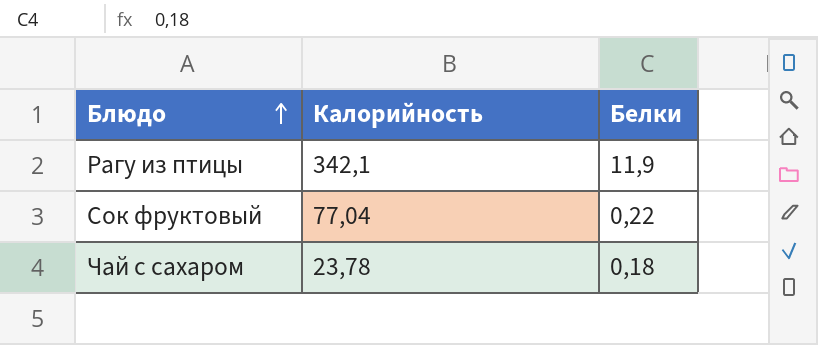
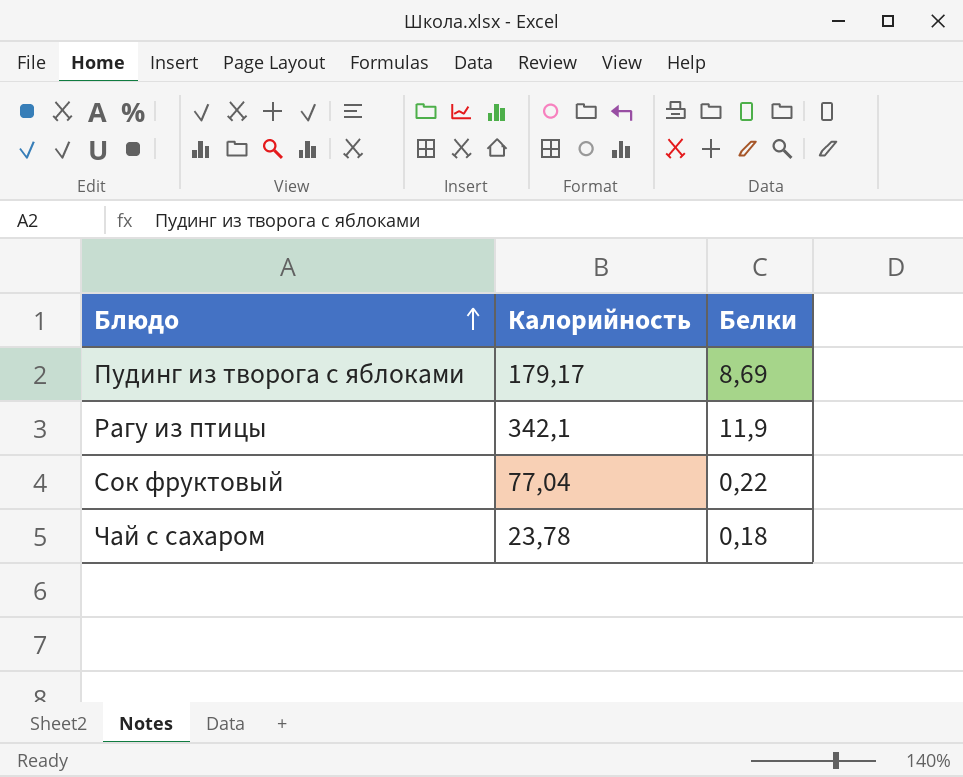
row Пудинг из творога с яблоками: none -> 179,17 | 8,69

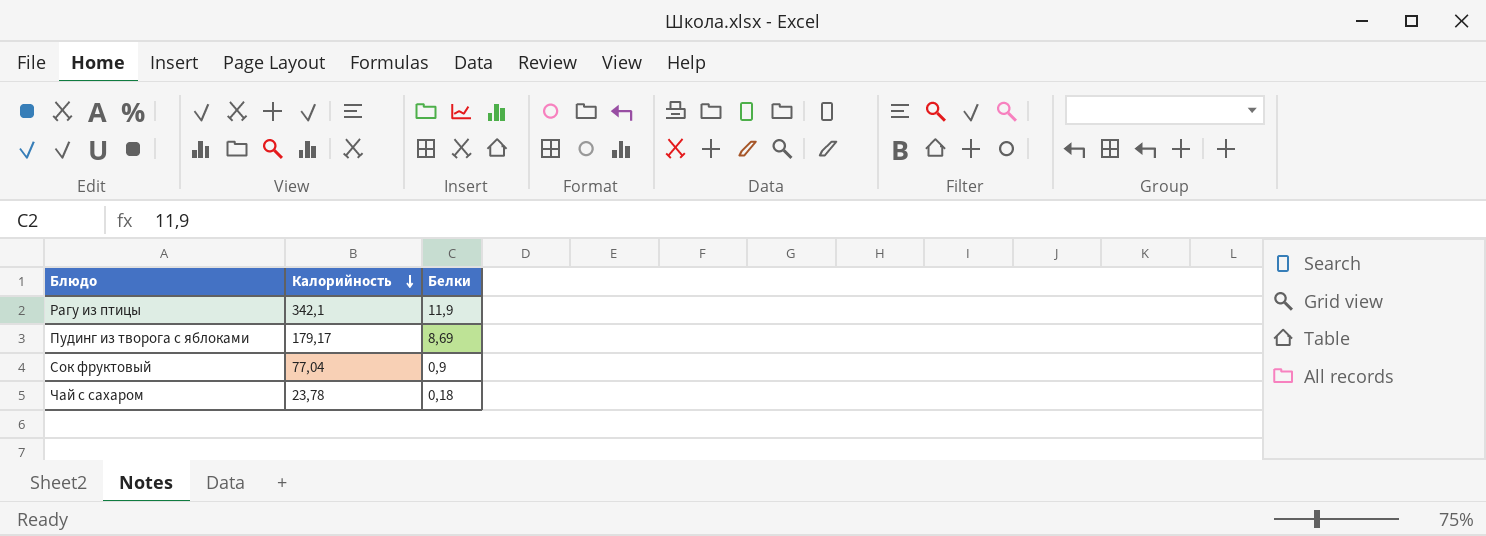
row order: Блюдо ascending -> Калорийность descending
Сок фруктовый | Белки: 0,22 -> 0,9

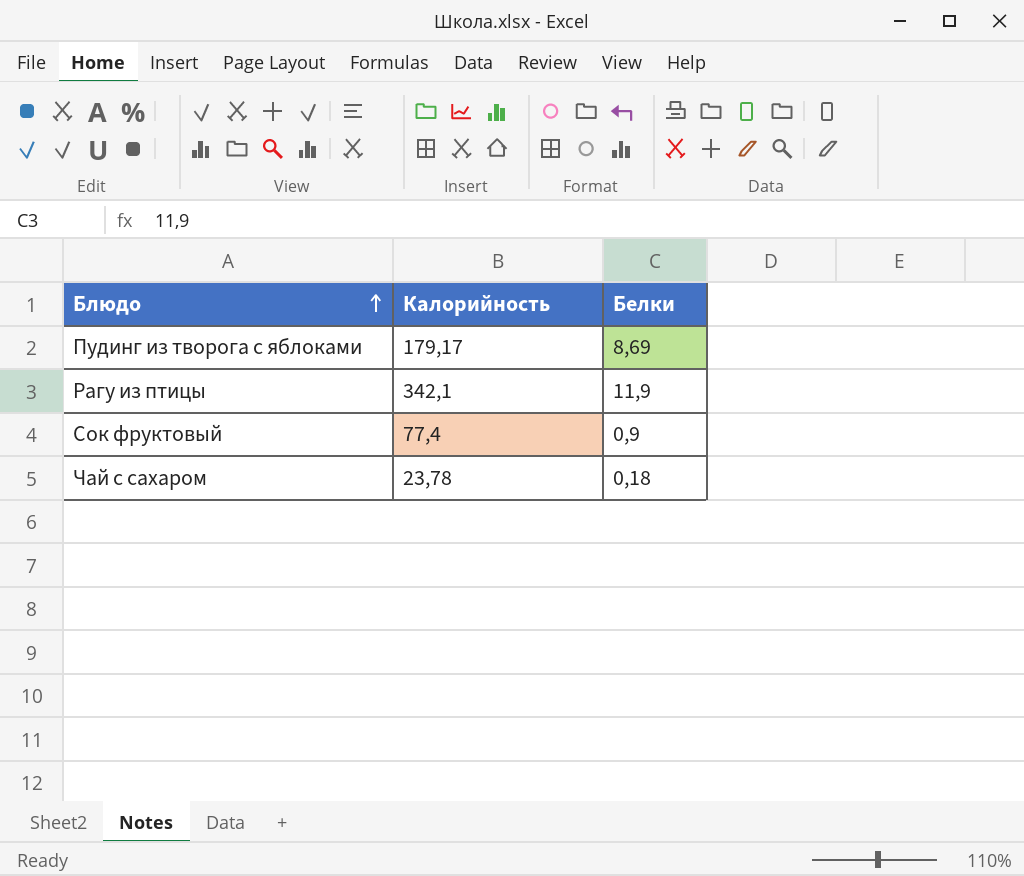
row order: Калорийность descending -> Блюдо ascending
Сок фруктовый | Калорийность: 77,04 -> 77,4

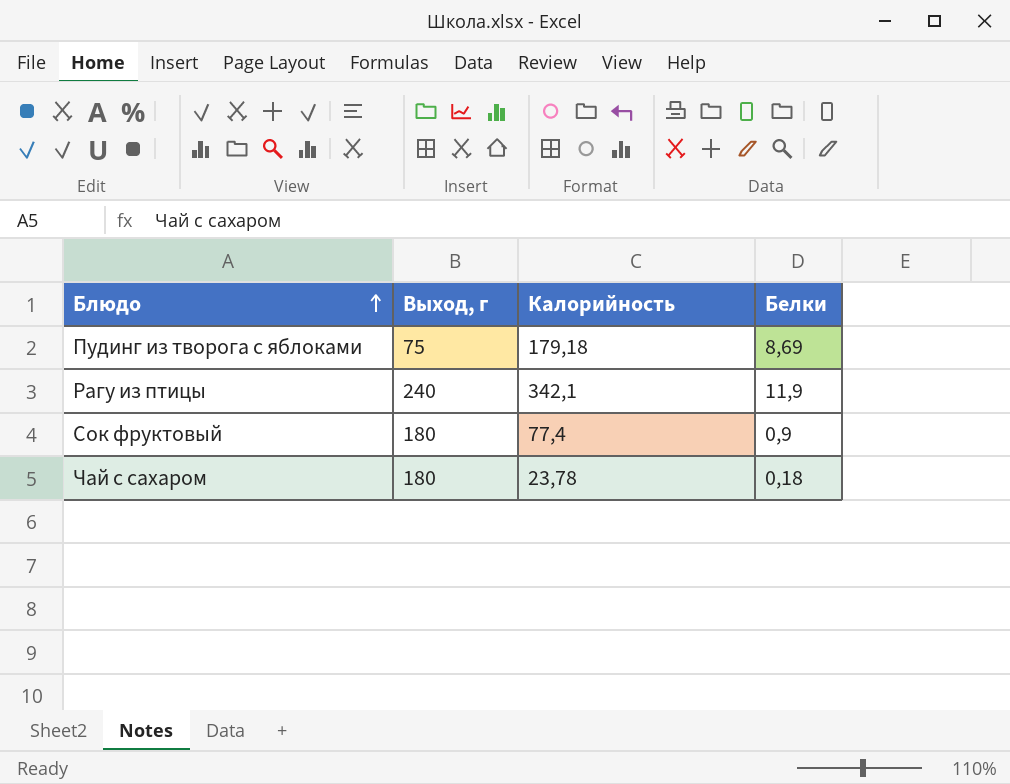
column Выход, г | position: none -> 2
Пудинг из творога с яблоками | Калорийность: 179,17 -> 179,18

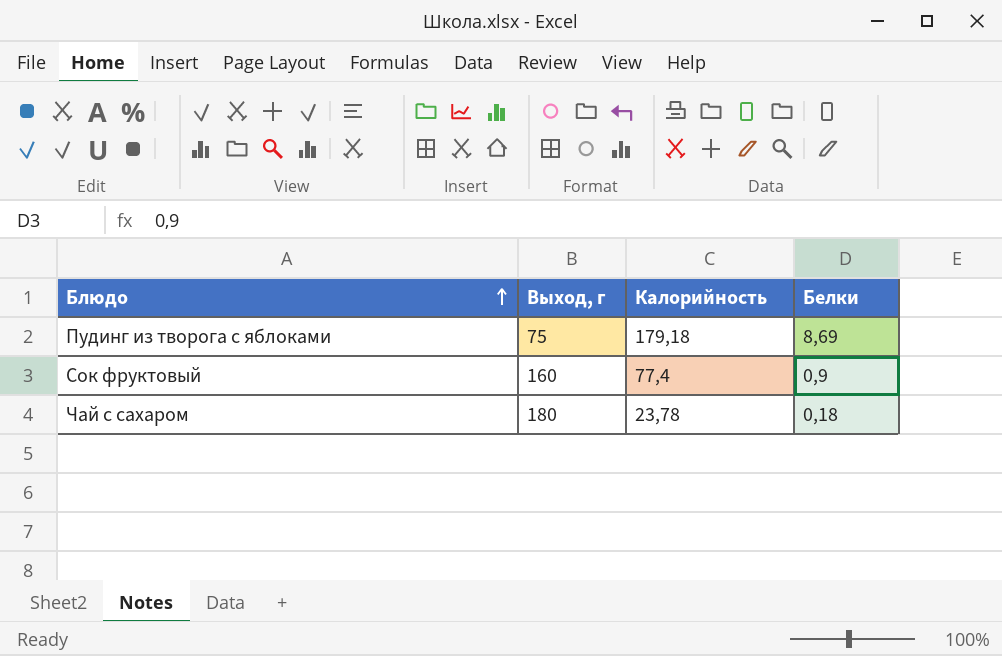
row Рагу из птицы: 240 | 342,1 | 11,9 -> none
Сок фруктовый | Выход, г: 180 -> 160

